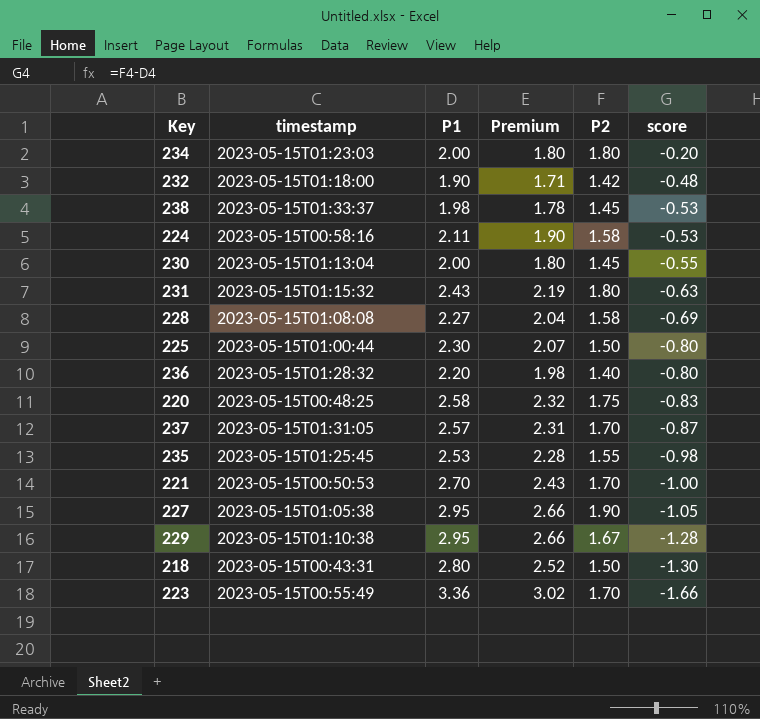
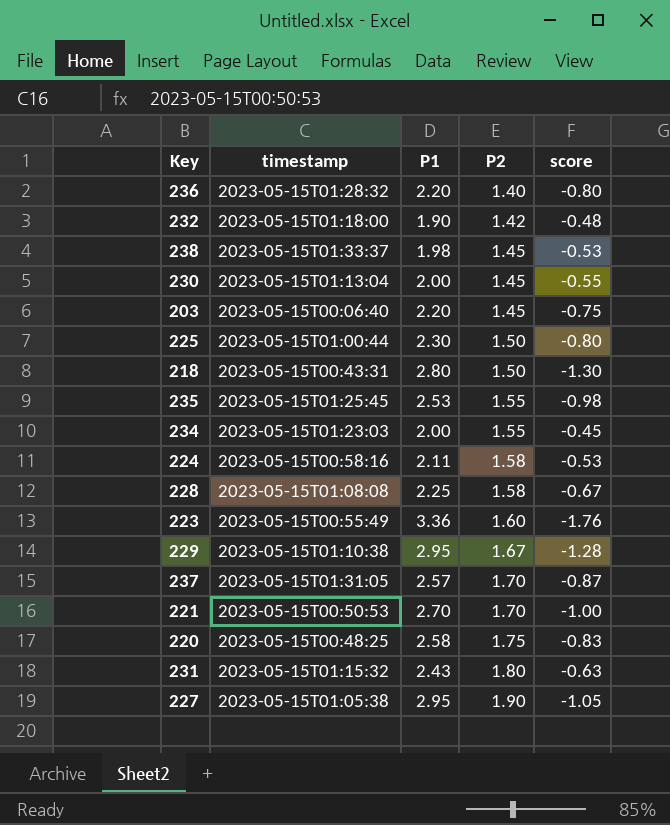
row order: score descending -> P2 ascending
column Premium | formula: [P1] * 0.9 -> none
row 203: none -> 2023-05-15T00:06:40 | 2.20 | 1.45 | -0.75
234 | P2: 1.80 -> 1.55
234 | score: -0.20 -> -0.45
228 | P1: 2.27 -> 2.25
228 | score: -0.69 -> -0.67
223 | P2: 1.70 -> 1.60
223 | score: -1.66 -> -1.76

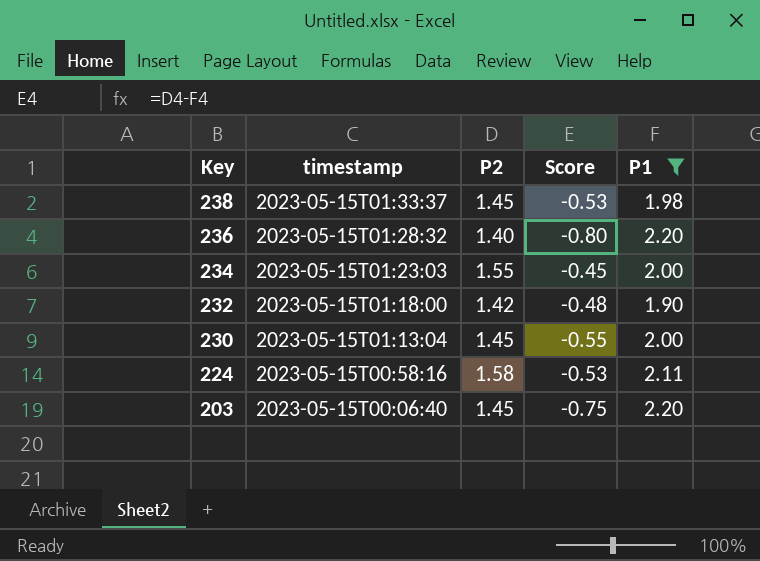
filter: none -> P1 <= 2.20
row order: P2 ascending -> Key descending
column name: score -> Score
column P1 | position: 3 -> 5

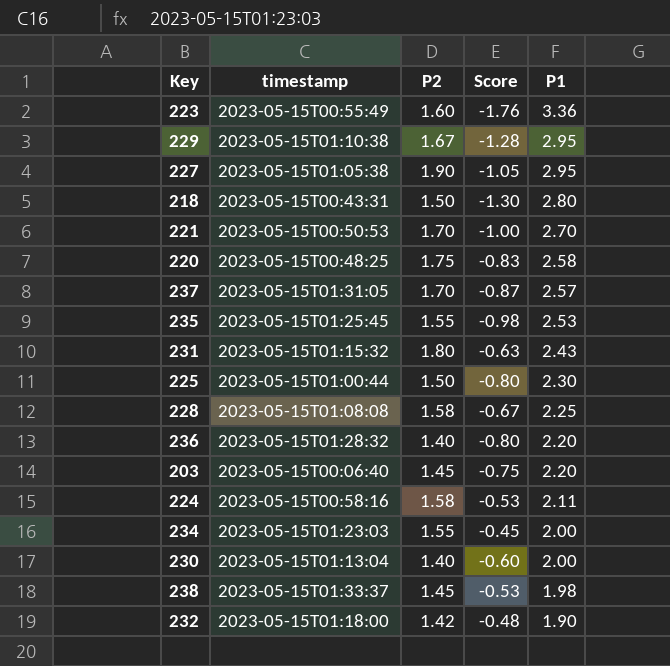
filter: P1 <= 2.20 -> none
row order: Key descending -> P1 descending
230 | P2: 1.45 -> 1.40
230 | Score: -0.55 -> -0.60

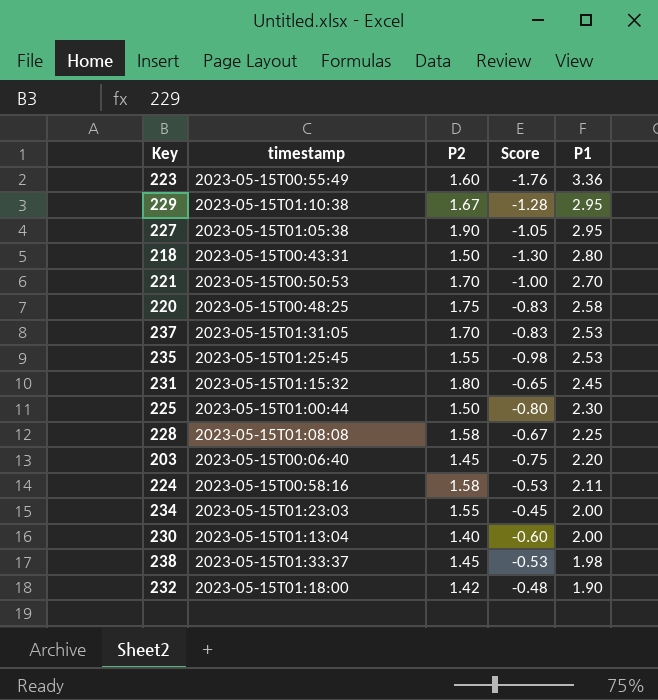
row 236: 2023-05-15T01:28:32 | 1.40 | -0.80 | 2.20 -> none
237 | Score: -0.87 -> -0.83
237 | P1: 2.57 -> 2.53
231 | Score: -0.63 -> -0.65
231 | P1: 2.43 -> 2.45

